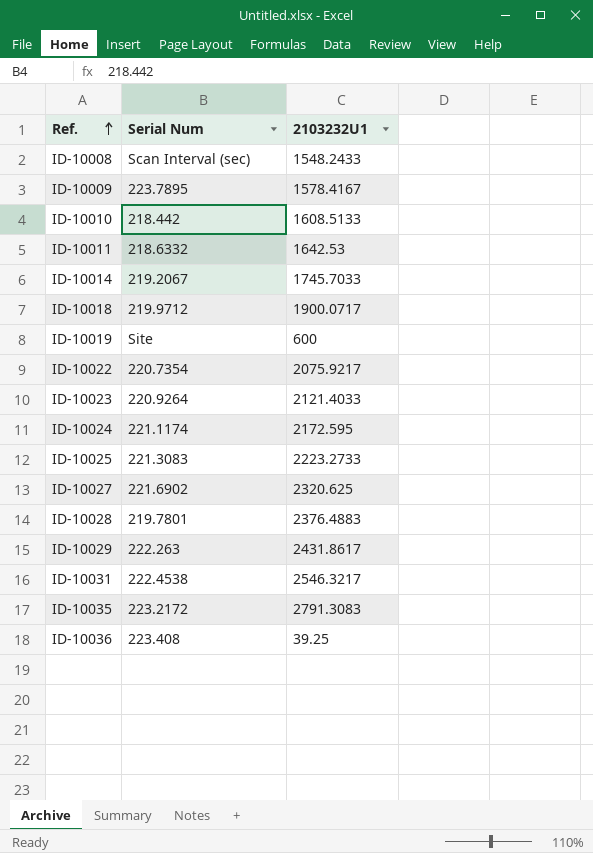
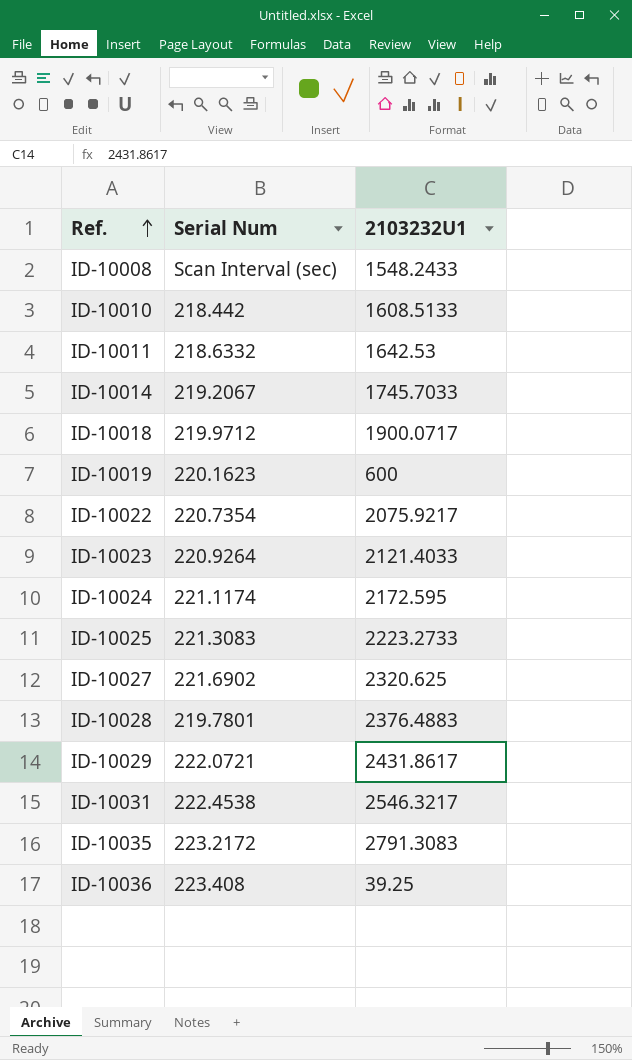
row ID-10009: 223.7895 | 1578.4167 -> none
ID-10019 | Serial Num: Site -> 220.1623
ID-10029 | Serial Num: 222.263 -> 222.0721

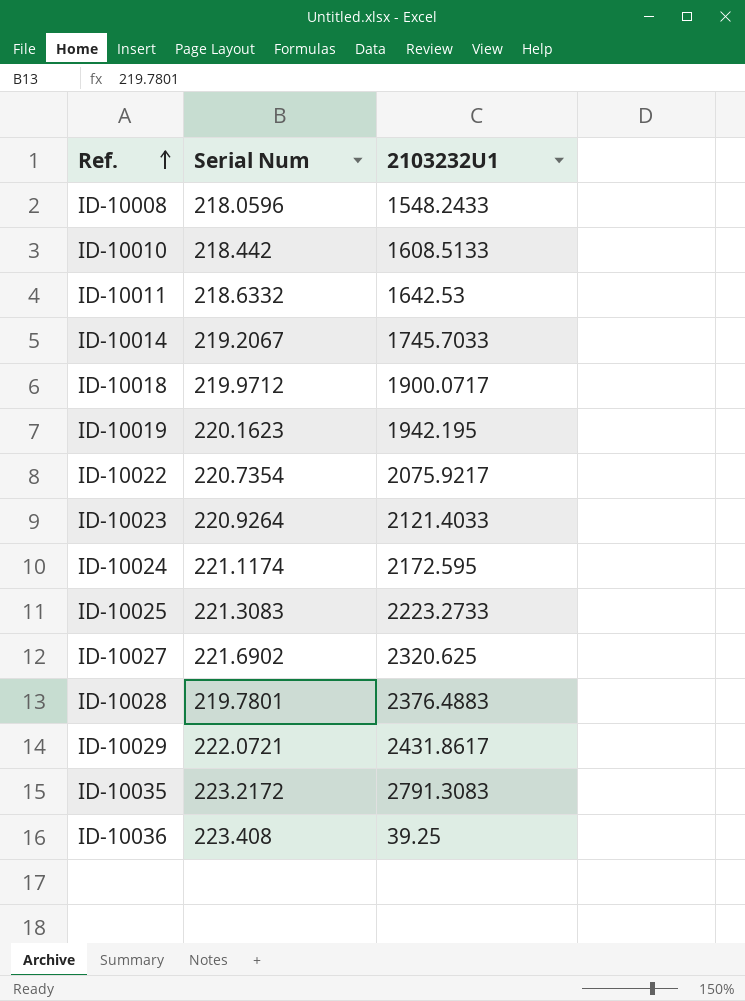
row ID-10031: 222.4538 | 2546.3217 -> none
ID-10008 | Serial Num: Scan Interval (sec) -> 218.0596
ID-10019 | 2103232U1: 600 -> 1942.195

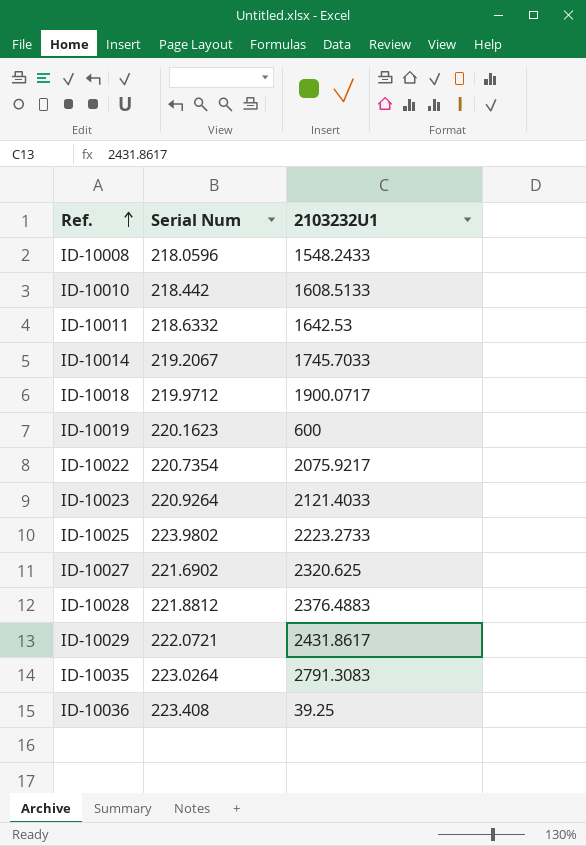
row ID-10024: 221.1174 | 2172.595 -> none
ID-10019 | 2103232U1: 1942.195 -> 600
ID-10025 | Serial Num: 221.3083 -> 223.9802
ID-10028 | Serial Num: 219.7801 -> 221.8812
ID-10035 | Serial Num: 223.2172 -> 223.0264

